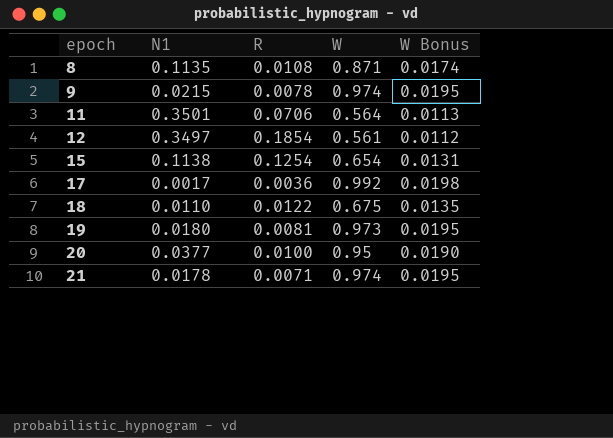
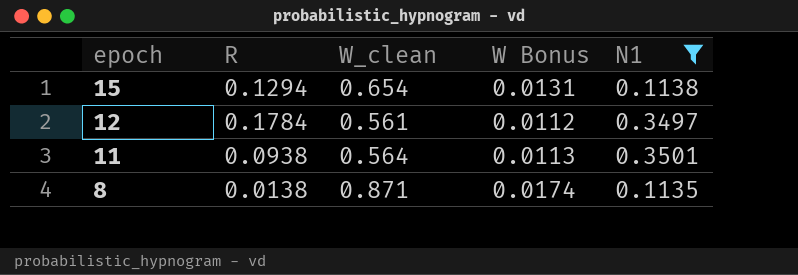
filter: none -> N1 >= 0.1135
row order: epoch ascending -> epoch descending
column name: W -> W_clean
column N1 | position: 2 -> 5
15 | R: 0.1254 -> 0.1294
12 | R: 0.1854 -> 0.1784
11 | R: 0.0706 -> 0.0938
8 | R: 0.0108 -> 0.0138

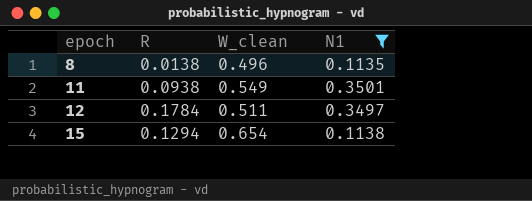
row order: epoch descending -> epoch ascending
column W Bonus | formula: [W_clean] * 0.02 -> none
8 | W_clean: 0.871 -> 0.496
11 | W_clean: 0.564 -> 0.549
12 | W_clean: 0.561 -> 0.511

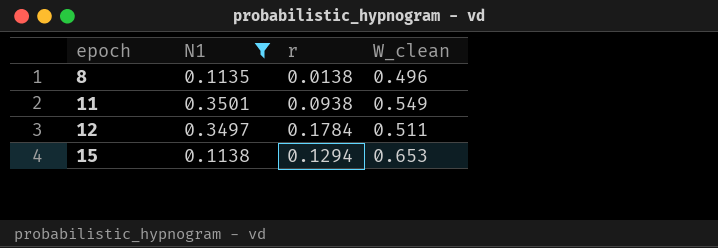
column N1 | position: 4 -> 2
column name: R -> r
15 | W_clean: 0.654 -> 0.653

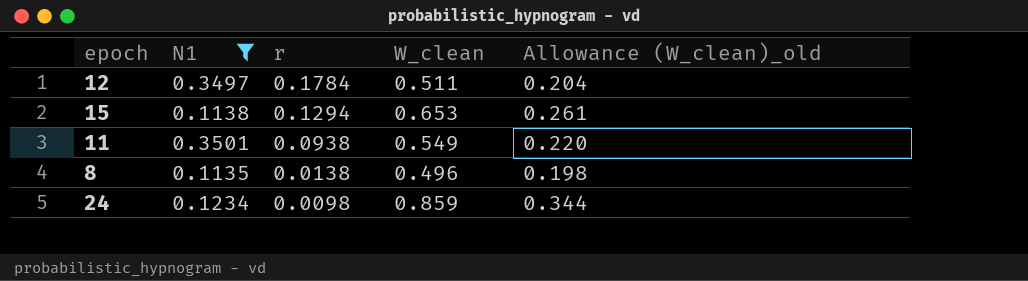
row order: epoch ascending -> r descending
column Allowance (W_clean)_old | formula: none -> [W_clean] * 0.4
row 24: none -> 0.1234 | 0.0098 | 0.859 | 0.344

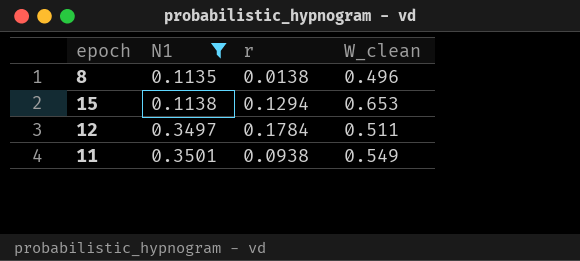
row order: r descending -> N1 ascending
column Allowance (W_clean)_old | formula: [W_clean] * 0.4 -> none
row 24: 0.1234 | 0.0098 | 0.859 | 0.344 -> none

